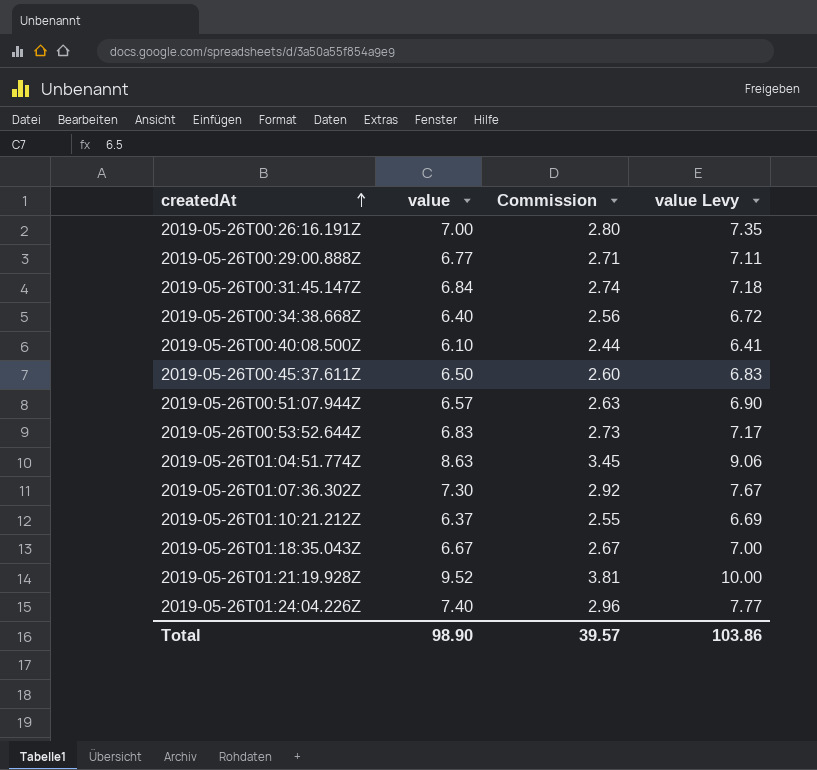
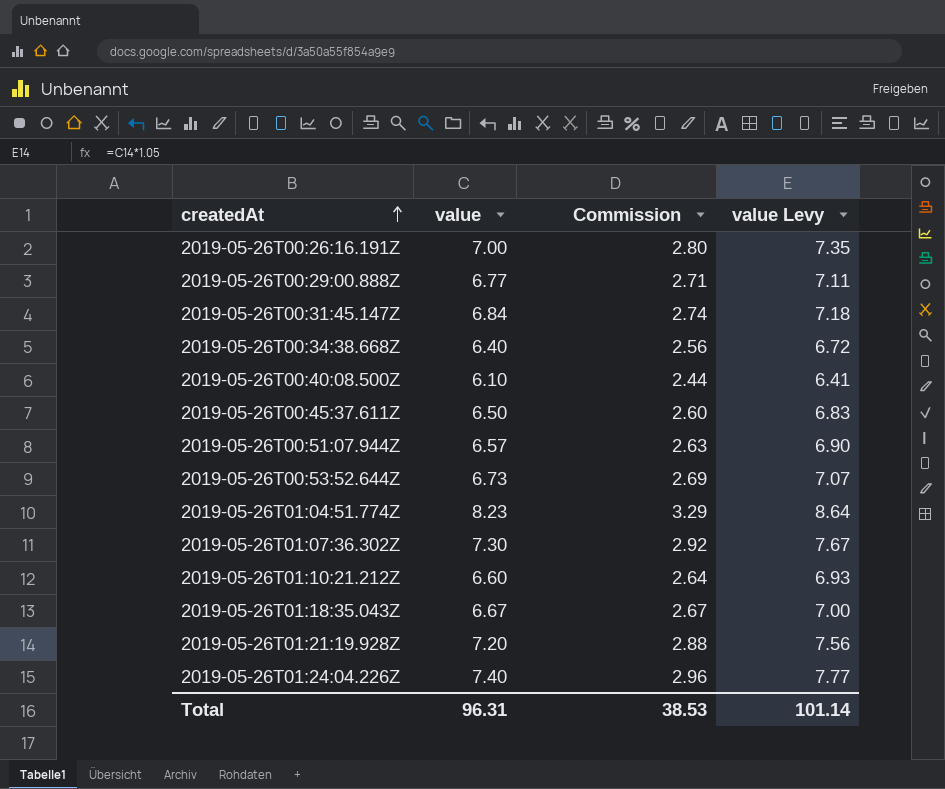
2019-05-26T00:53:52.644Z | value: 6.83 -> 6.73
2019-05-26T00:53:52.644Z | Commission: 2.73 -> 2.69
2019-05-26T00:53:52.644Z | value Levy: 7.17 -> 7.07
2019-05-26T01:04:51.774Z | value: 8.63 -> 8.23
2019-05-26T01:04:51.774Z | Commission: 3.45 -> 3.29
2019-05-26T01:04:51.774Z | value Levy: 9.06 -> 8.64
2019-05-26T01:10:21.212Z | value: 6.37 -> 6.60
2019-05-26T01:10:21.212Z | Commission: 2.55 -> 2.64
2019-05-26T01:10:21.212Z | value Levy: 6.69 -> 6.93
2019-05-26T01:21:19.928Z | value: 9.52 -> 7.20
2019-05-26T01:21:19.928Z | Commission: 3.81 -> 2.88
2019-05-26T01:21:19.928Z | value Levy: 10.00 -> 7.56
Total | value: 98.90 -> 96.31
Total | Commission: 39.57 -> 38.53
Total | value Levy: 103.86 -> 101.14

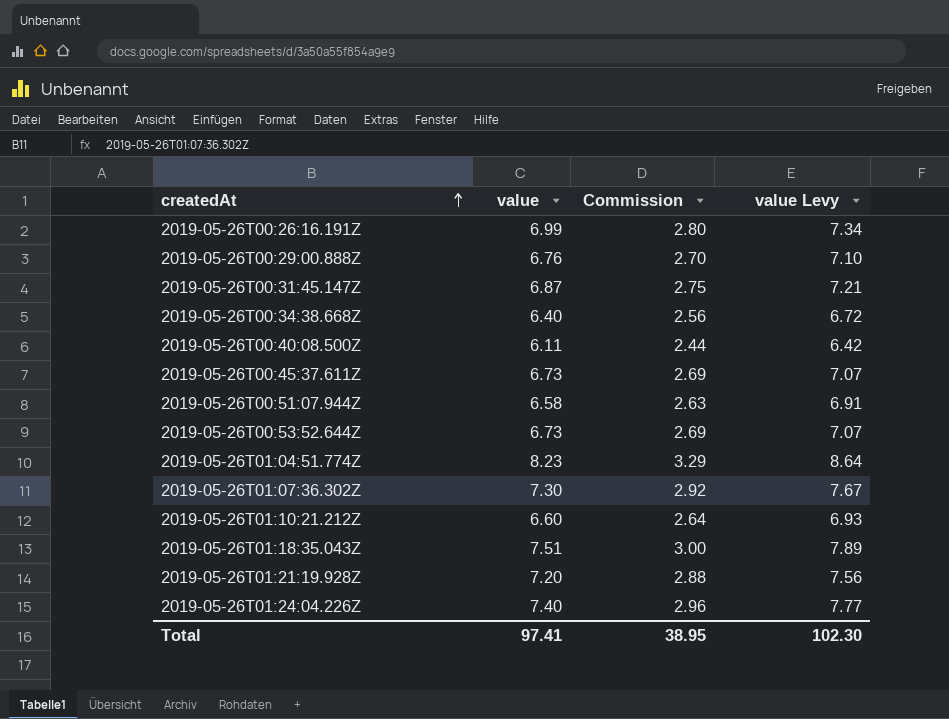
2019-05-26T00:26:16.191Z | value: 7.00 -> 6.99
2019-05-26T00:26:16.191Z | value Levy: 7.35 -> 7.34
2019-05-26T00:29:00.888Z | value: 6.77 -> 6.76
2019-05-26T00:29:00.888Z | Commission: 2.71 -> 2.70
2019-05-26T00:29:00.888Z | value Levy: 7.11 -> 7.10
2019-05-26T00:31:45.147Z | value: 6.84 -> 6.87
2019-05-26T00:31:45.147Z | Commission: 2.74 -> 2.75
2019-05-26T00:31:45.147Z | value Levy: 7.18 -> 7.21
2019-05-26T00:40:08.500Z | value: 6.10 -> 6.11
2019-05-26T00:40:08.500Z | value Levy: 6.41 -> 6.42
2019-05-26T00:45:37.611Z | value: 6.50 -> 6.73
2019-05-26T00:45:37.611Z | Commission: 2.60 -> 2.69
2019-05-26T00:45:37.611Z | value Levy: 6.83 -> 7.07
2019-05-26T00:51:07.944Z | value: 6.57 -> 6.58
2019-05-26T00:51:07.944Z | value Levy: 6.90 -> 6.91
2019-05-26T01:18:35.043Z | value: 6.67 -> 7.51
2019-05-26T01:18:35.043Z | Commission: 2.67 -> 3.00
2019-05-26T01:18:35.043Z | value Levy: 7.00 -> 7.89
Total | value: 96.31 -> 97.41
Total | Commission: 38.53 -> 38.95
Total | value Levy: 101.14 -> 102.30

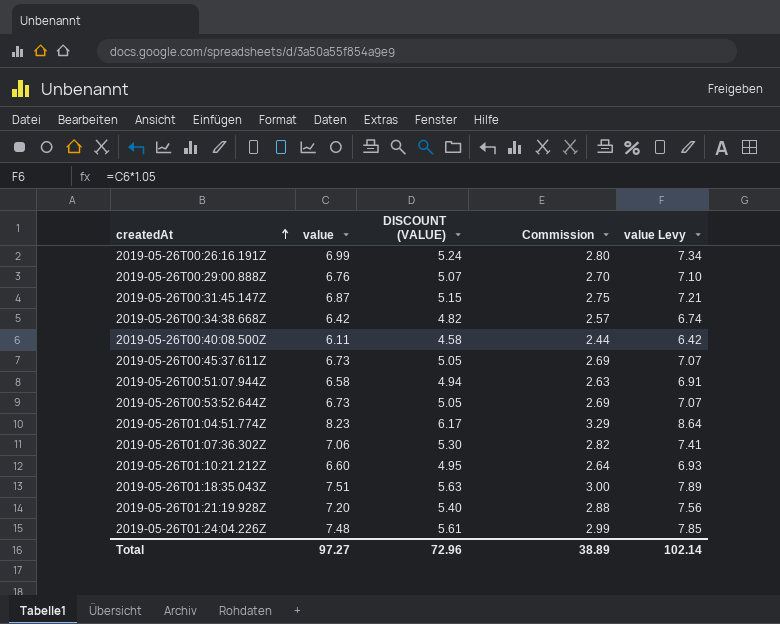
column DISCOUNT (VALUE) | formula: none -> [value] * 0.75
2019-05-26T00:34:38.668Z | value: 6.40 -> 6.42
2019-05-26T00:34:38.668Z | Commission: 2.56 -> 2.57
2019-05-26T00:34:38.668Z | value Levy: 6.72 -> 6.74
2019-05-26T01:07:36.302Z | value: 7.30 -> 7.06
2019-05-26T01:07:36.302Z | Commission: 2.92 -> 2.82
2019-05-26T01:07:36.302Z | value Levy: 7.67 -> 7.41
2019-05-26T01:24:04.226Z | value: 7.40 -> 7.48
2019-05-26T01:24:04.226Z | Commission: 2.96 -> 2.99
2019-05-26T01:24:04.226Z | value Levy: 7.77 -> 7.85
Total | value: 97.41 -> 97.27
Total | Commission: 38.95 -> 38.89
Total | value Levy: 102.30 -> 102.14

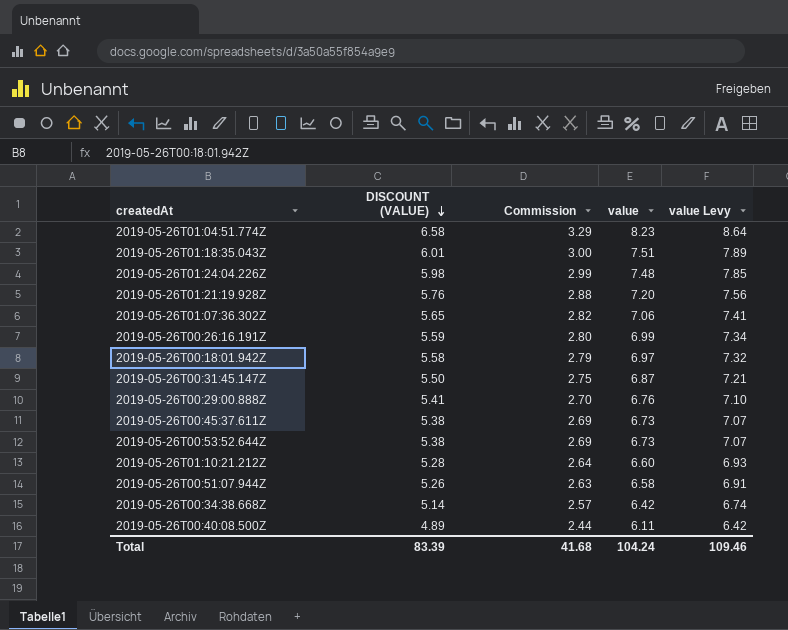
row order: createdAt ascending -> DISCOUNT (VALUE) descending
column DISCOUNT (VALUE) | formula: [value] * 0.75 -> [value] * 0.8
column value | position: 2 -> 4
row 2019-05-26T00:18:01.942Z: none -> 5.58 | 2.79 | 6.97 | 7.32
Total | DISCOUNT (VALUE): 72.96 -> 83.39
Total | Commission: 38.89 -> 41.68
Total | value: 97.27 -> 104.24
Total | value Levy: 102.14 -> 109.46

